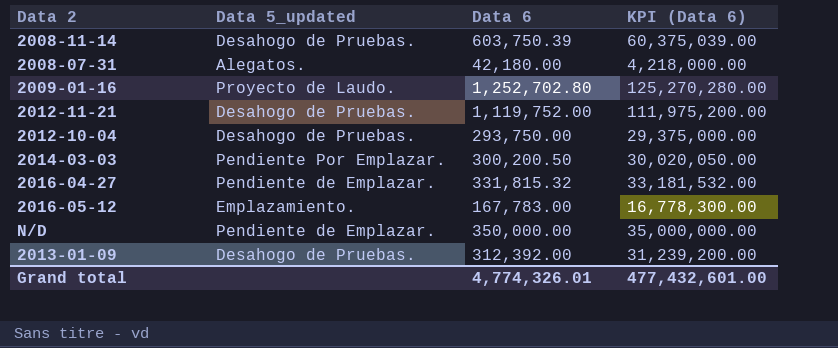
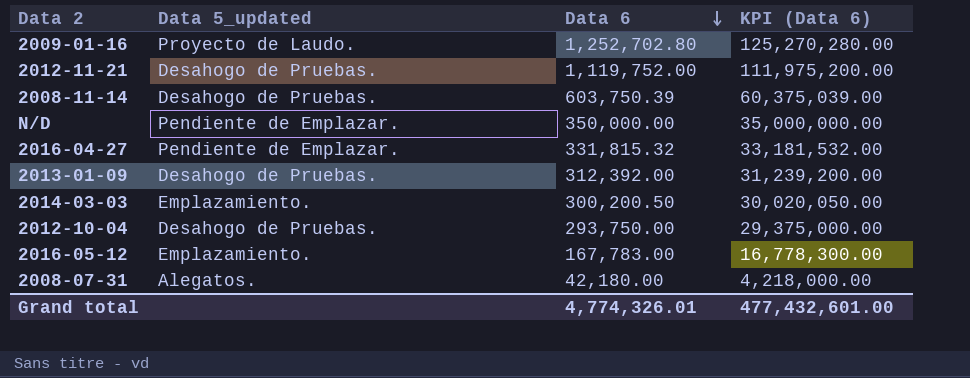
row order: none -> Data 6 descending
2014-03-03 | Data 5_updated: Pendiente Por Emplazar. -> Emplazamiento.

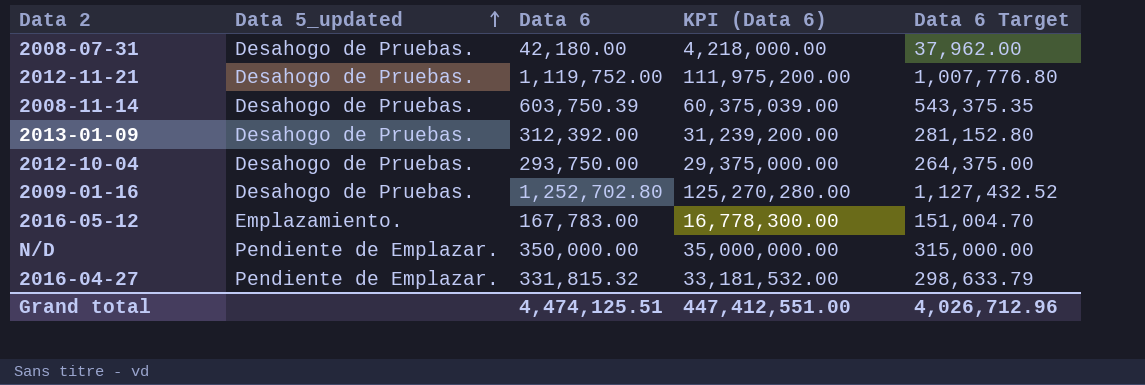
row order: Data 6 descending -> Data 5_updated ascending
column Data 6 Target | formula: none -> [Data 6] * 0.9
row 2014-03-03: Emplazamiento. | 300,200.50 | 30,020,050.00 -> none
2008-07-31 | Data 5_updated: Alegatos. -> Desahogo de Pruebas.
2009-01-16 | Data 5_updated: Proyecto de Laudo. -> Desahogo de Pruebas.
Grand total | Data 6: 4,774,326.01 -> 4,474,125.51
Grand total | KPI (Data 6): 477,432,601.00 -> 447,412,551.00

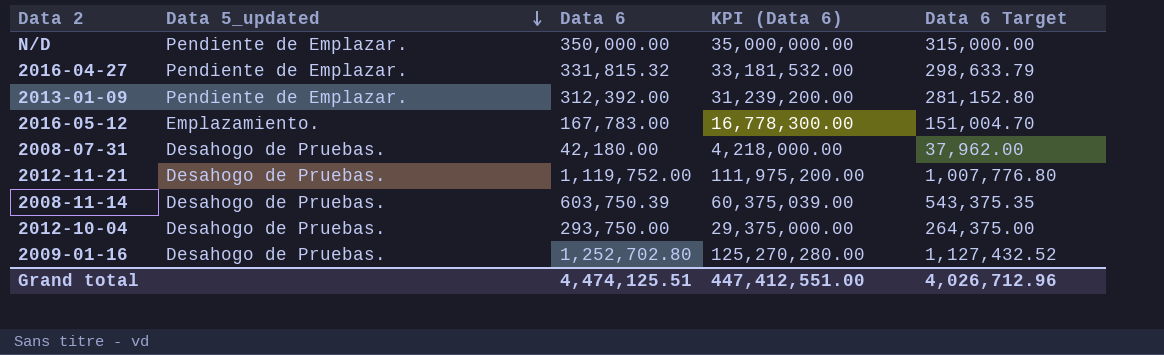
row order: Data 5_updated ascending -> Data 5_updated descending
2013-01-09 | Data 5_updated: Desahogo de Pruebas. -> Pendiente de Emplazar.

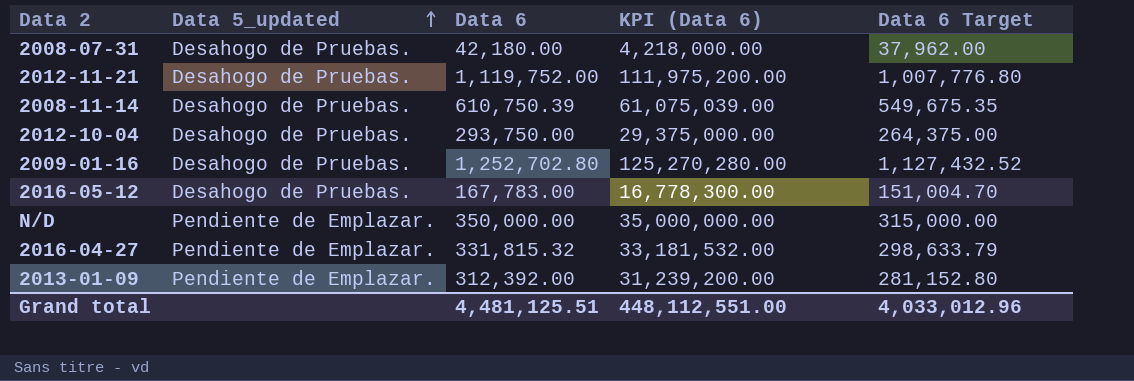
row order: Data 5_updated descending -> Data 5_updated ascending
2008-11-14 | Data 6: 603,750.39 -> 610,750.39
2008-11-14 | KPI (Data 6): 60,375,039.00 -> 61,075,039.00
2008-11-14 | Data 6 Target: 543,375.35 -> 549,675.35
2016-05-12 | Data 5_updated: Emplazamiento. -> Desahogo de Pruebas.
Grand total | Data 6: 4,474,125.51 -> 4,481,125.51
Grand total | KPI (Data 6): 447,412,551.00 -> 448,112,551.00
Grand total | Data 6 Target: 4,026,712.96 -> 4,033,012.96

